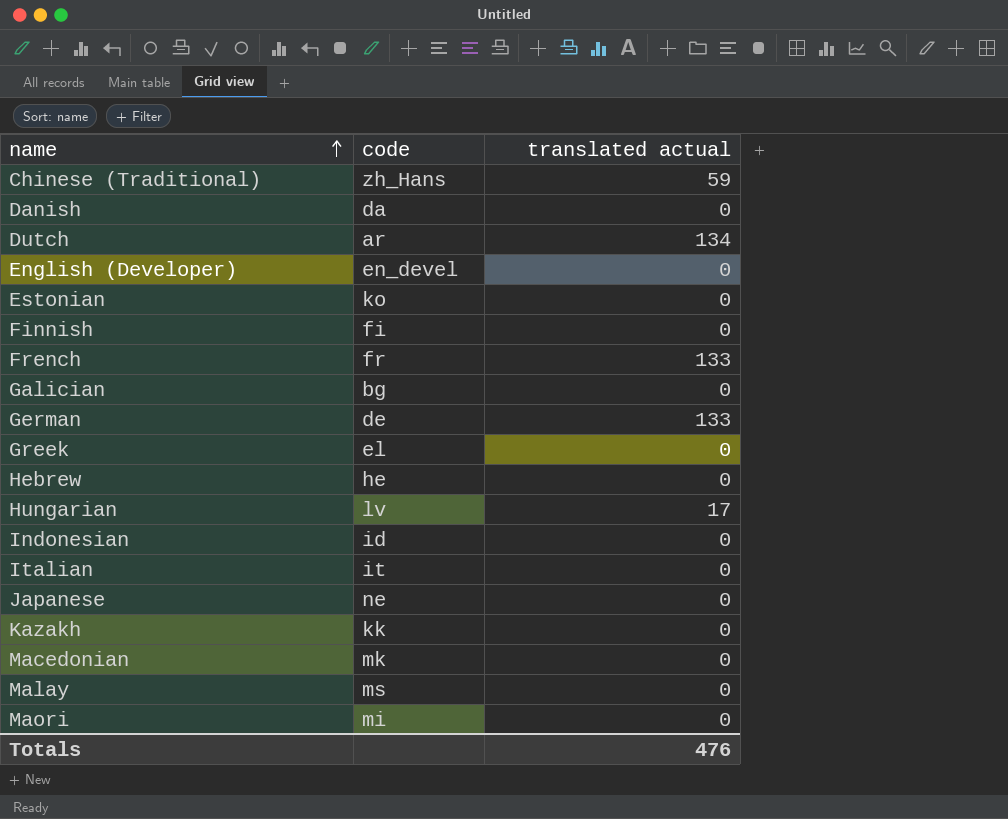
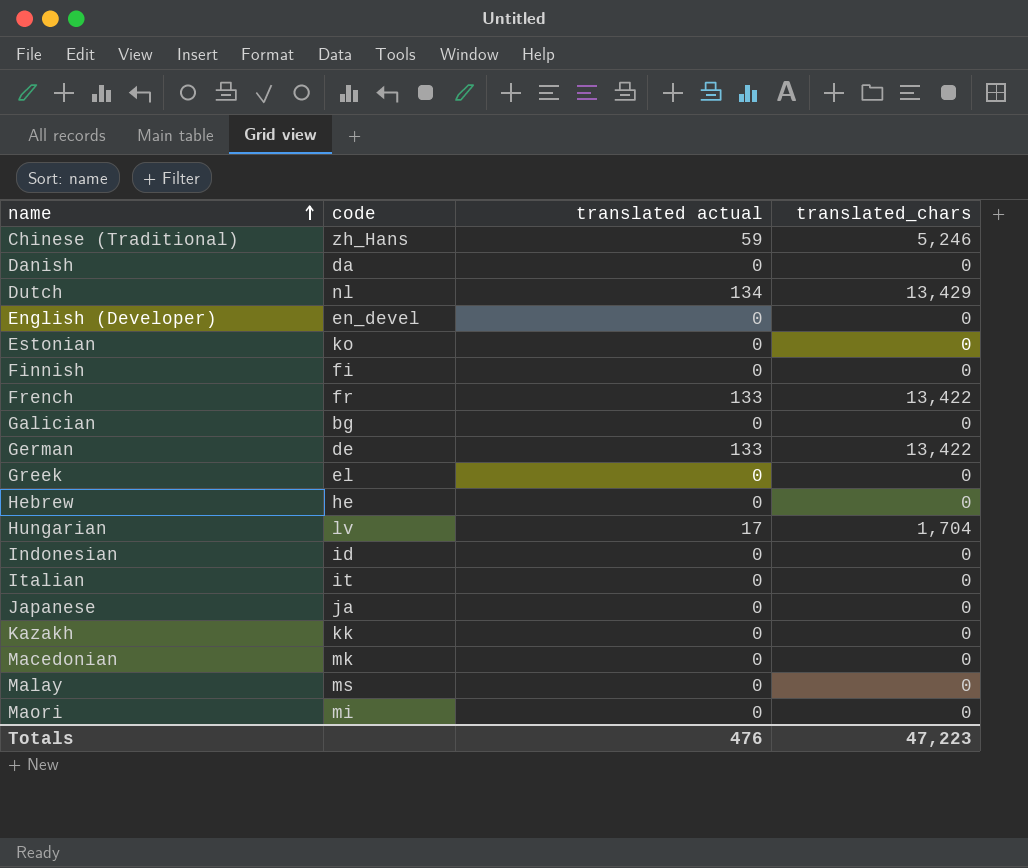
column translated_chars | position: none -> 4
Dutch | code: ar -> nl
Japanese | code: ne -> ja

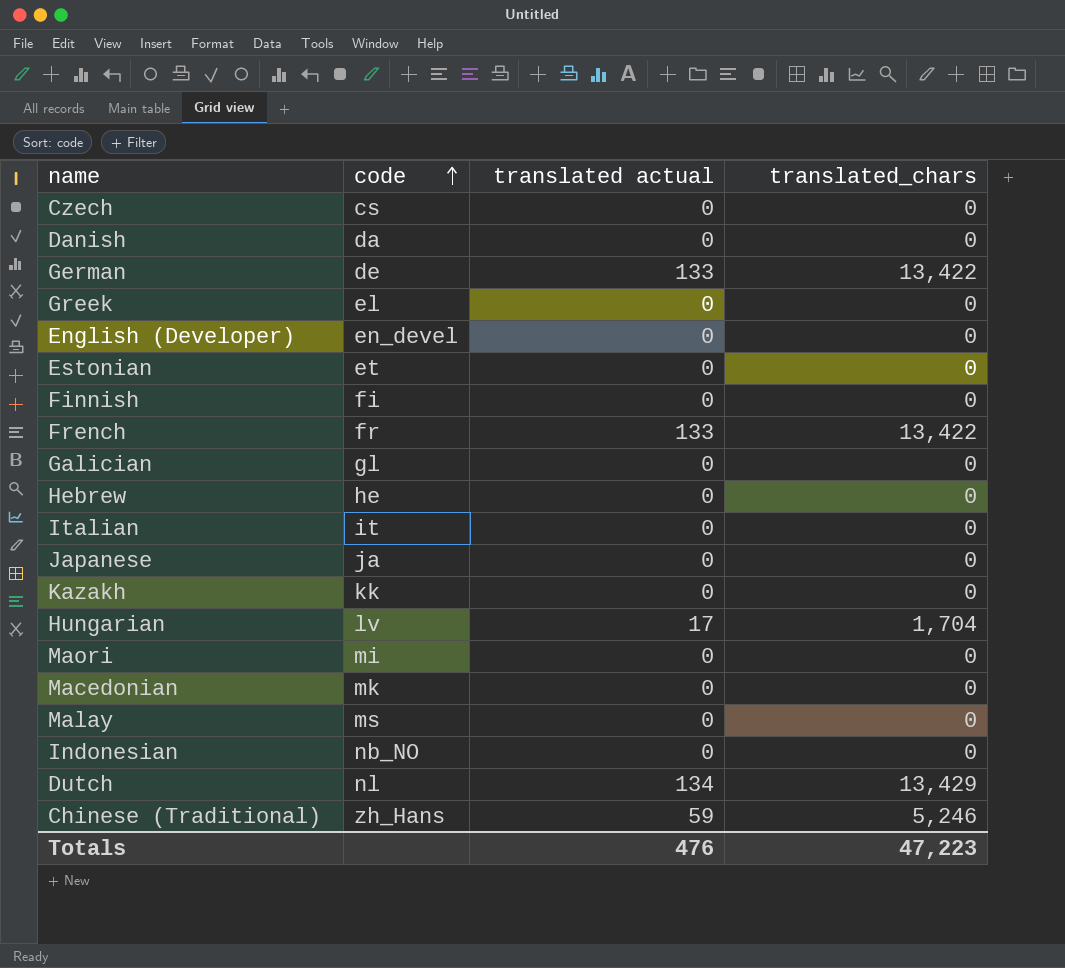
row order: name ascending -> code ascending
row Czech: none -> cs | 0 | 0
Estonian | code: ko -> et
Galician | code: bg -> gl
Indonesian | code: id -> nb_NO

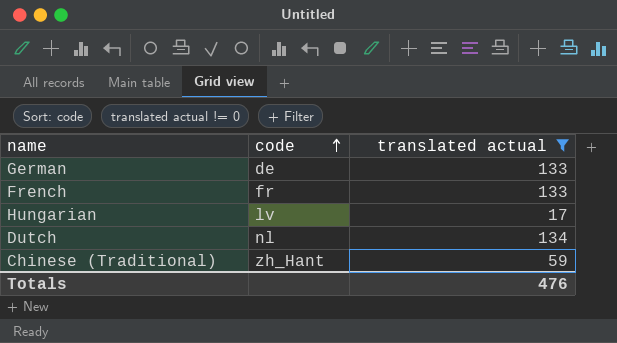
filter: none -> translated actual != 0
column translated_chars | position: 4 -> none
Chinese (Traditional) | code: zh_Hans -> zh_Hant

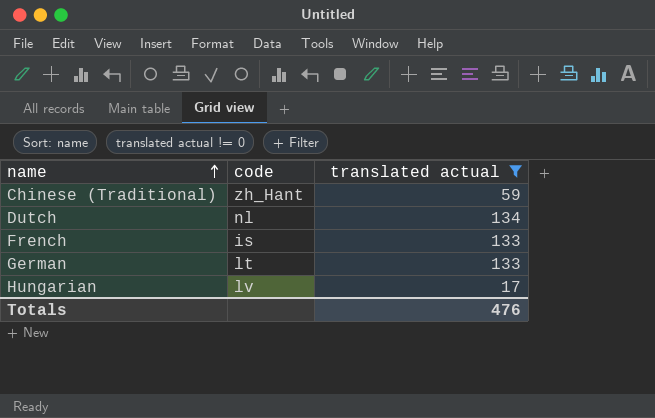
row order: code ascending -> name ascending
French | code: fr -> is
German | code: de -> lt

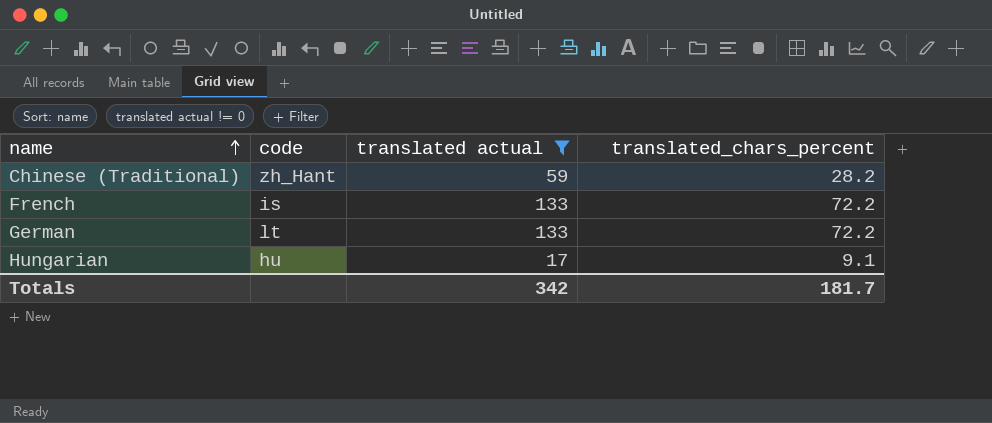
column translated_chars_percent | position: none -> 4
row Dutch: nl | 134 -> none
Hungarian | code: lv -> hu
Totals | translated actual: 476 -> 342

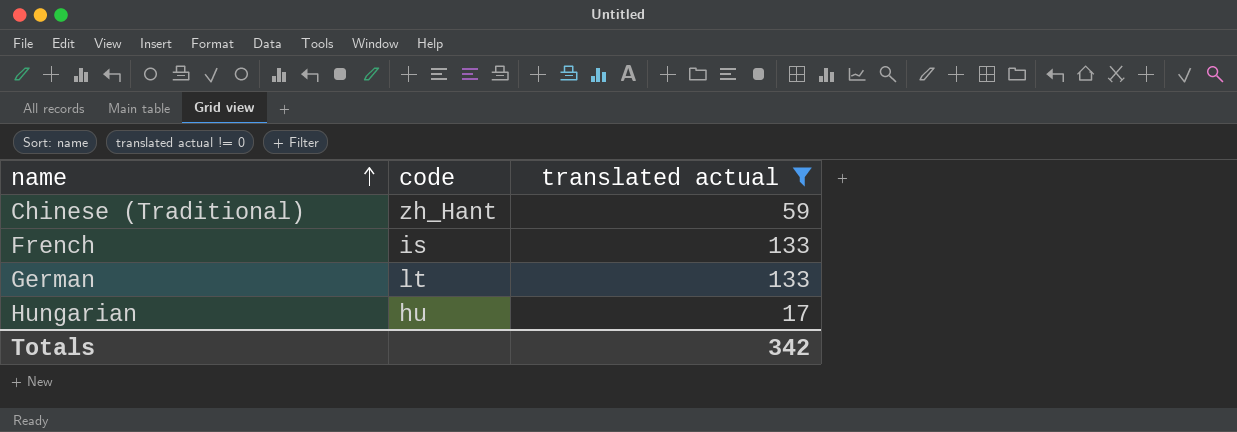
column translated_chars_percent | position: 4 -> none

